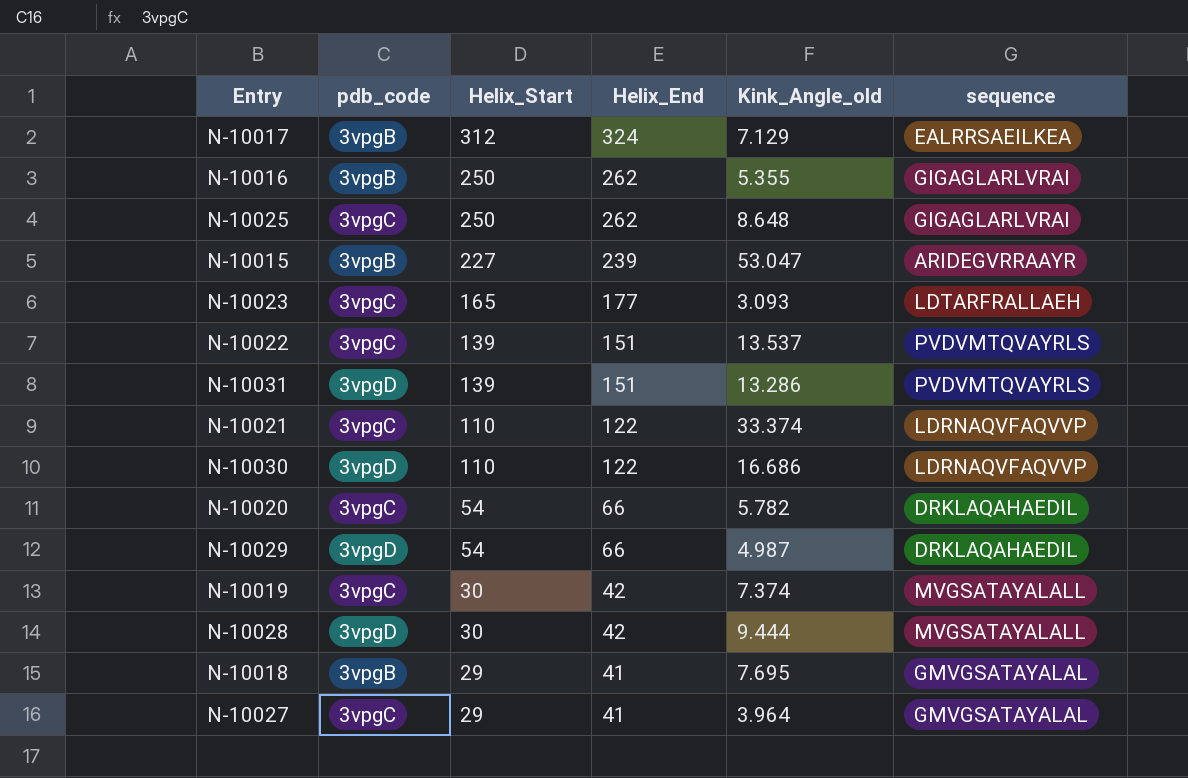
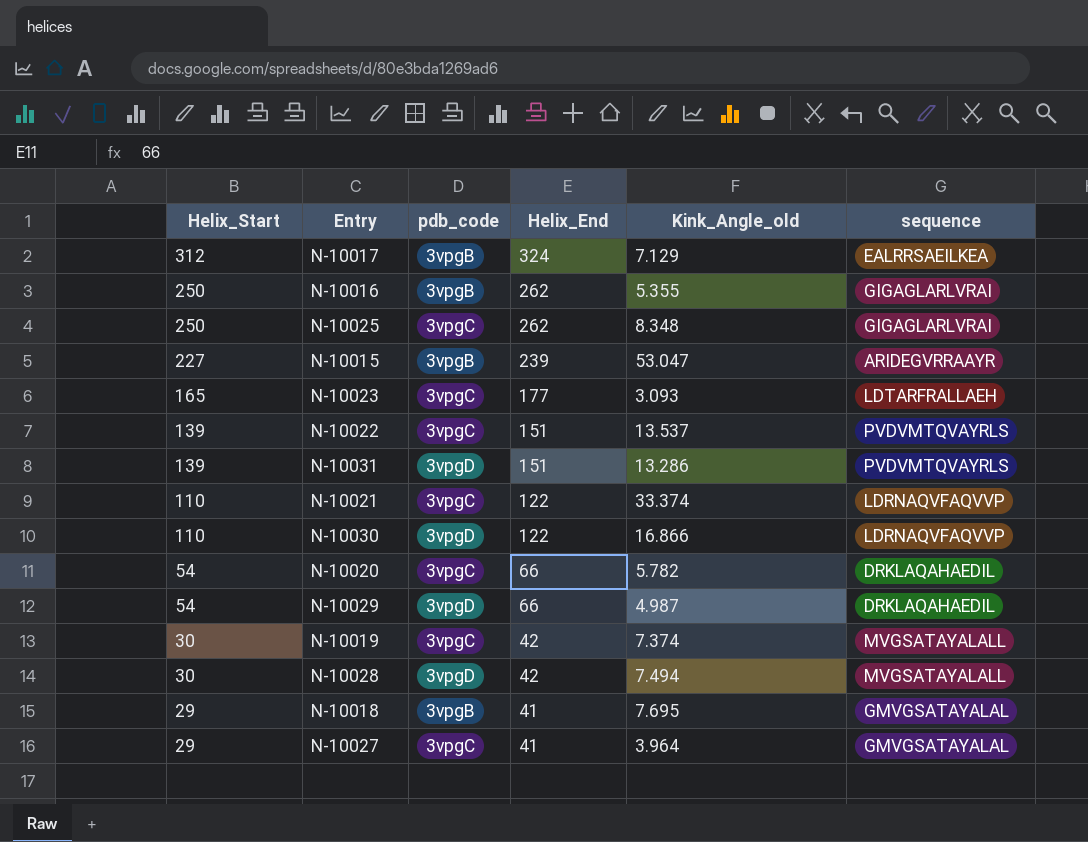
column Helix_Start | position: 3 -> 1
N-10025 | Kink_Angle_old: 8.648 -> 8.348
N-10030 | Kink_Angle_old: 16.686 -> 16.866
N-10028 | Kink_Angle_old: 9.444 -> 7.494

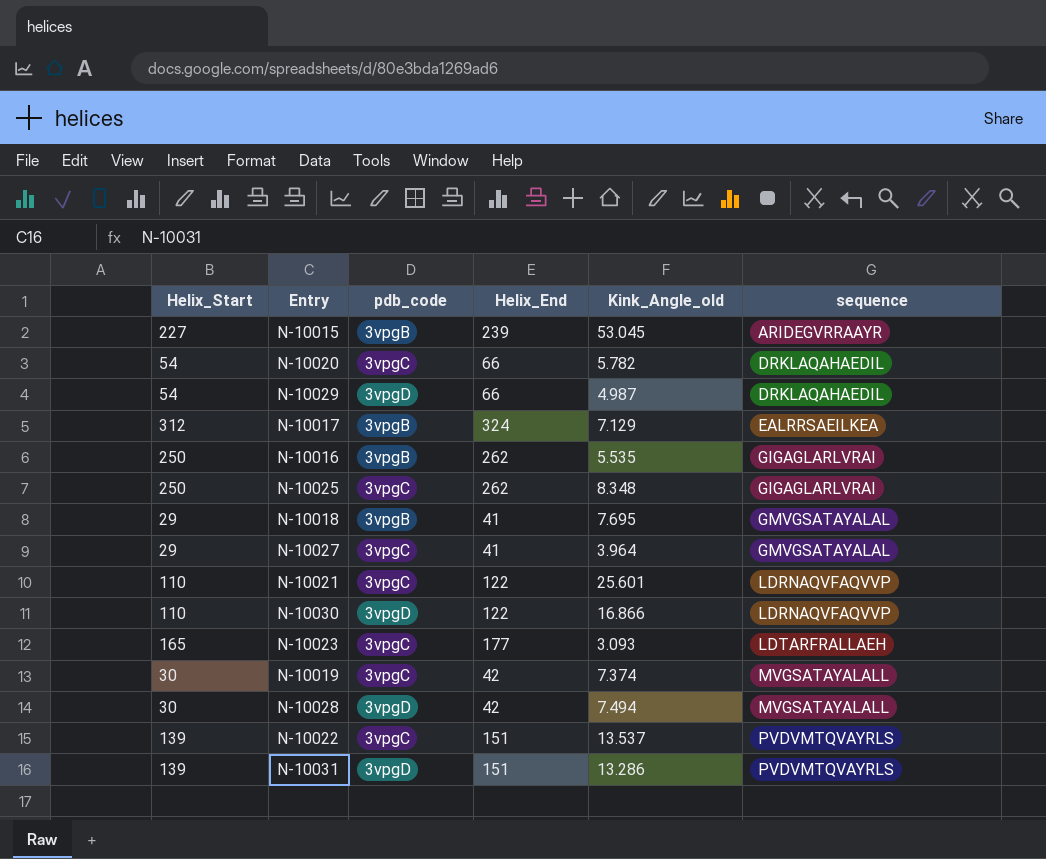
row order: Helix_Start descending -> sequence ascending
N-10015 | Kink_Angle_old: 53.047 -> 53.045
N-10016 | Kink_Angle_old: 5.355 -> 5.535
N-10021 | Kink_Angle_old: 33.374 -> 25.601

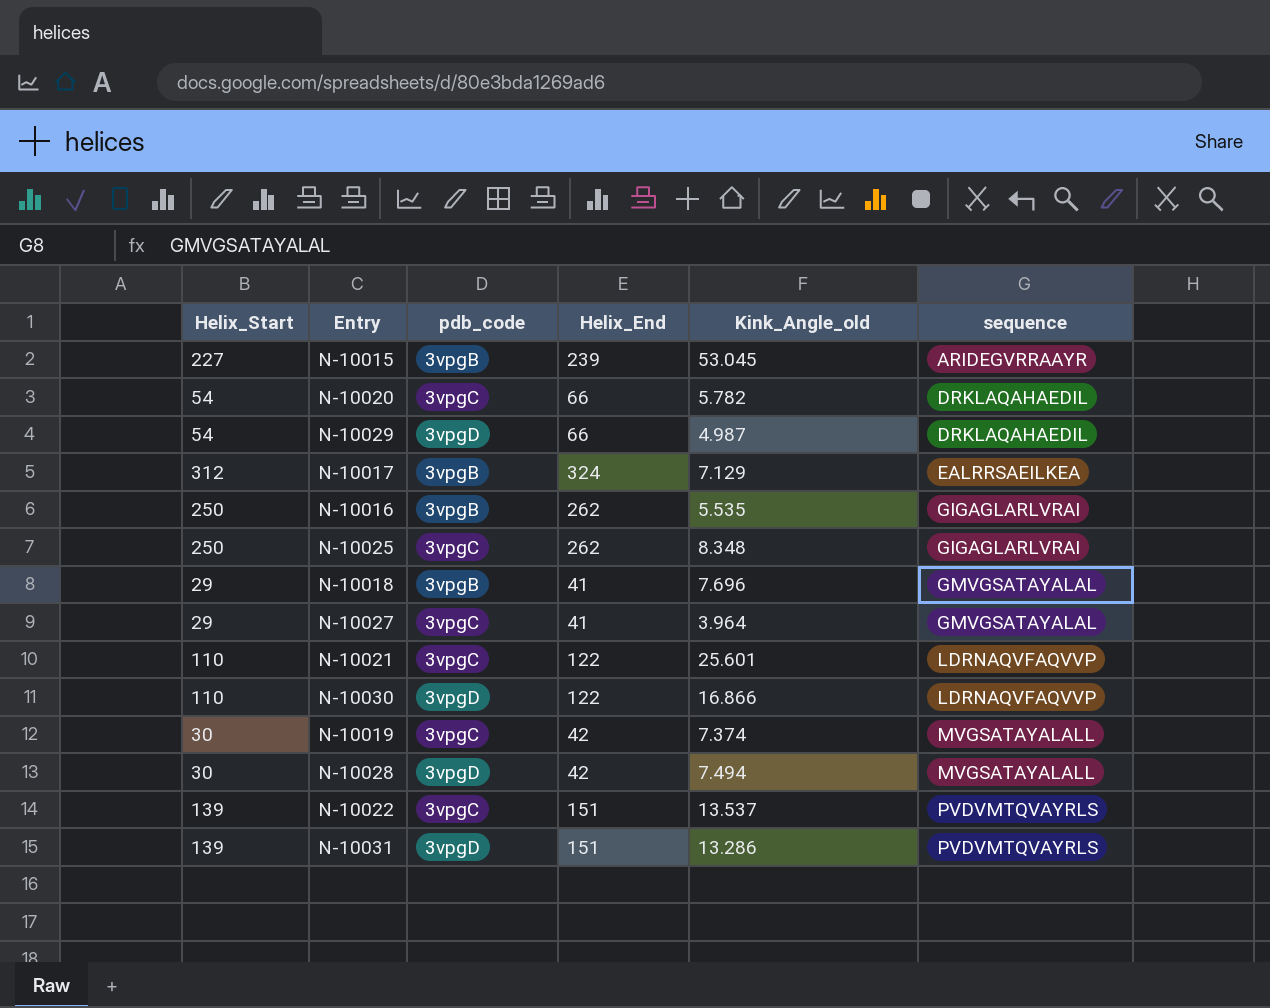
row N-10023: 165 | 3vpgC | 177 | 3.093 | LDTARFRALLAEH -> none
N-10018 | Kink_Angle_old: 7.695 -> 7.696

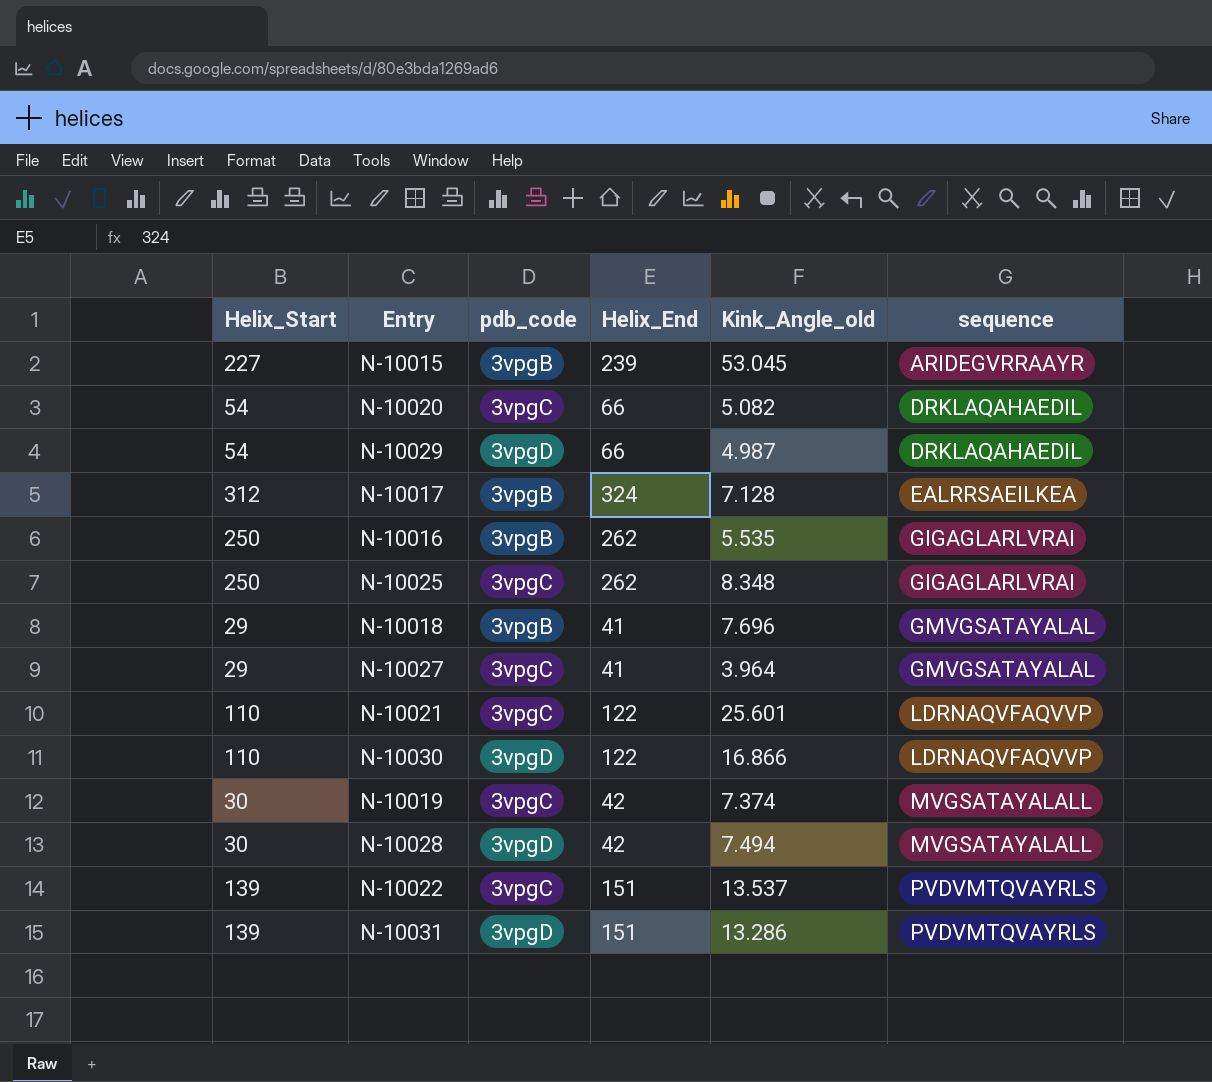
N-10020 | Kink_Angle_old: 5.782 -> 5.082
N-10017 | Kink_Angle_old: 7.129 -> 7.128

